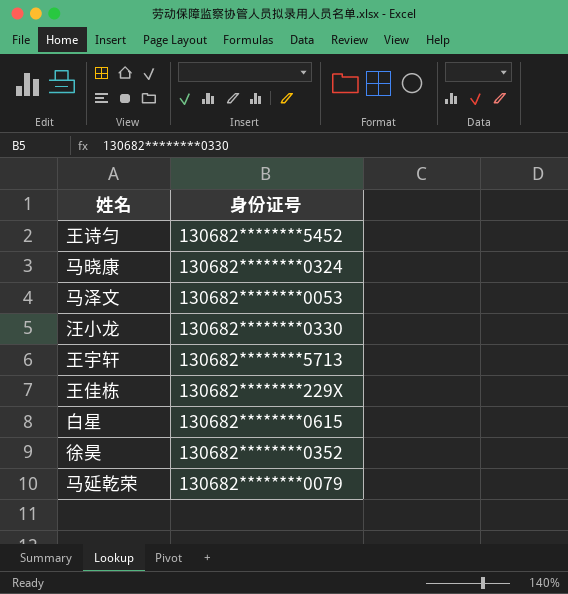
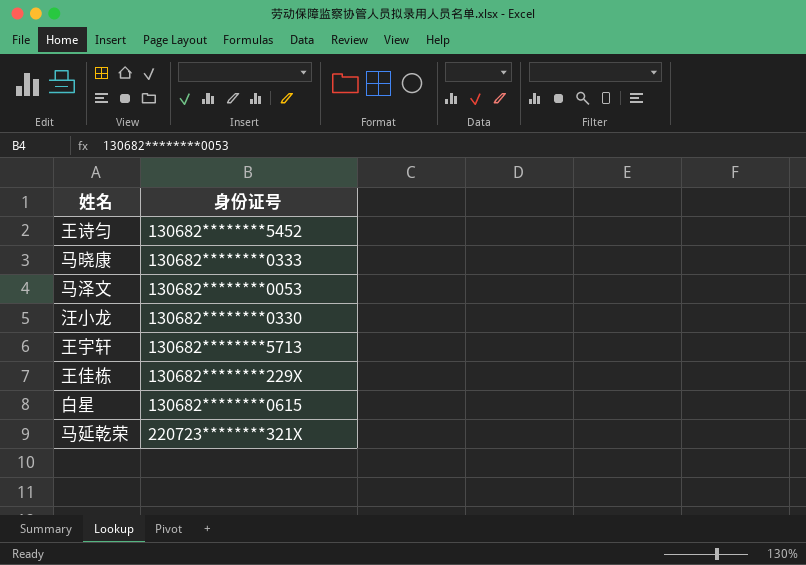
row 徐昊: 130682********0352 -> none
马晓康 | 身份证号: 130682********0324 -> 130682********0333
马延乾荣 | 身份证号: 130682********0079 -> 220723********321X

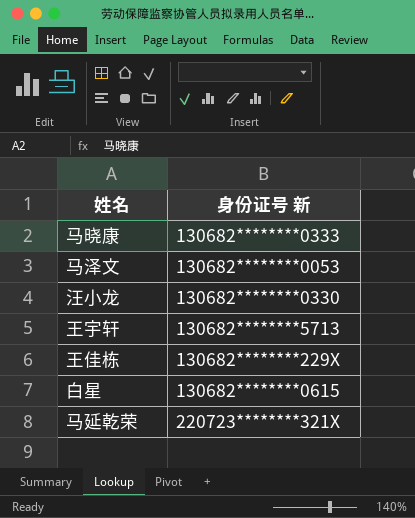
column name: 身份证号 -> 身份证号 新
row 王诗匀: 130682********5452 -> none

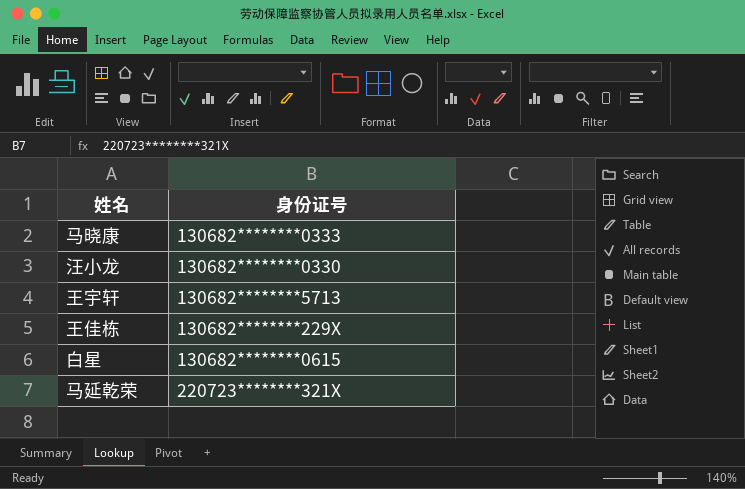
column name: 身份证号 新 -> 身份证号
row 马泽文: 130682********0053 -> none

